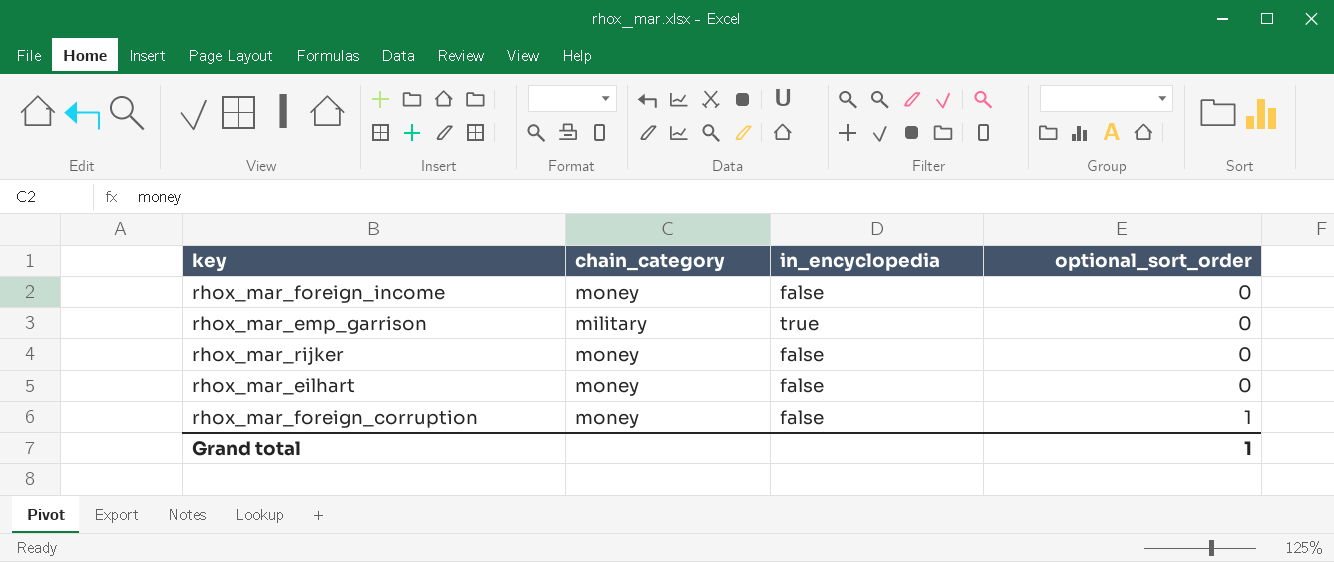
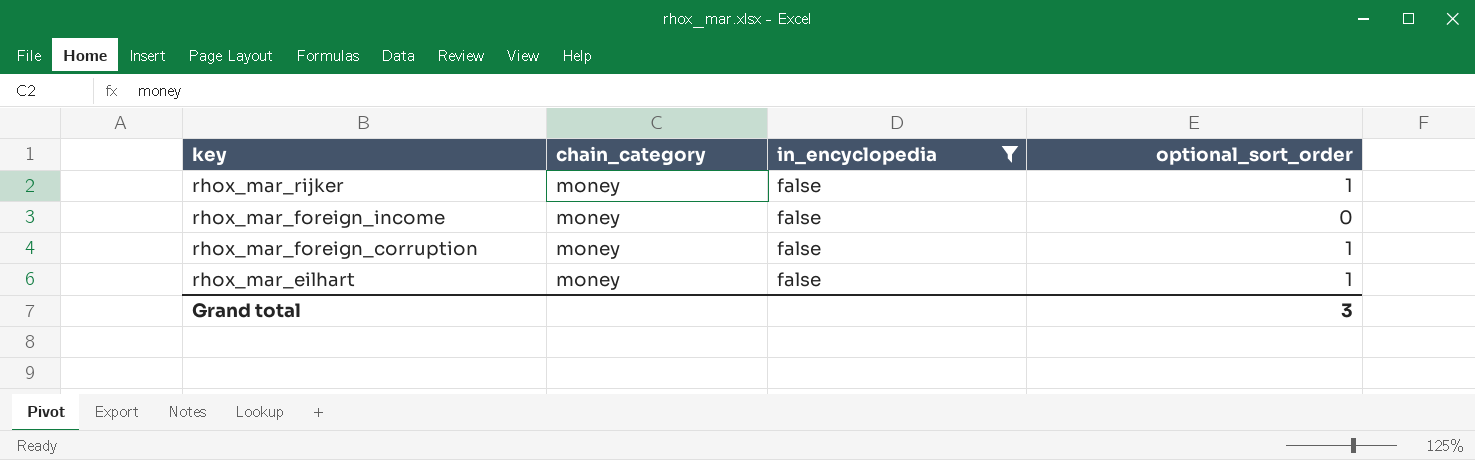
filter: none -> in_encyclopedia = false
row order: optional_sort_order ascending -> key descending
rhox_mar_rijker | optional_sort_order: 0 -> 1
rhox_mar_eilhart | optional_sort_order: 0 -> 1
Grand total | optional_sort_order: 1 -> 3

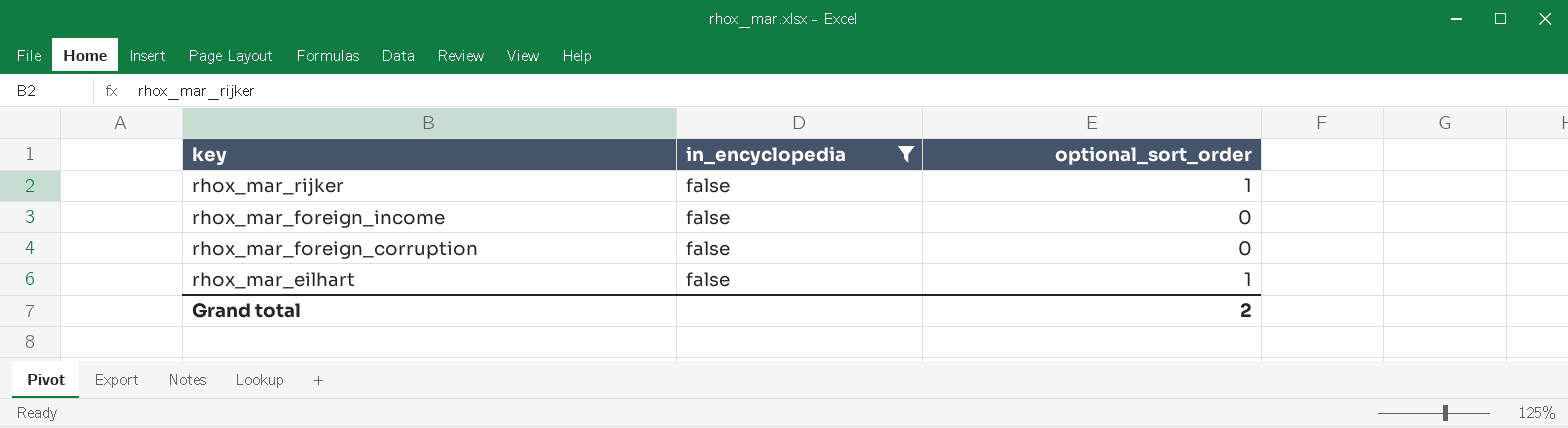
column chain_category | position: 2 -> none
rhox_mar_foreign_corruption | optional_sort_order: 1 -> 0
Grand total | optional_sort_order: 3 -> 2

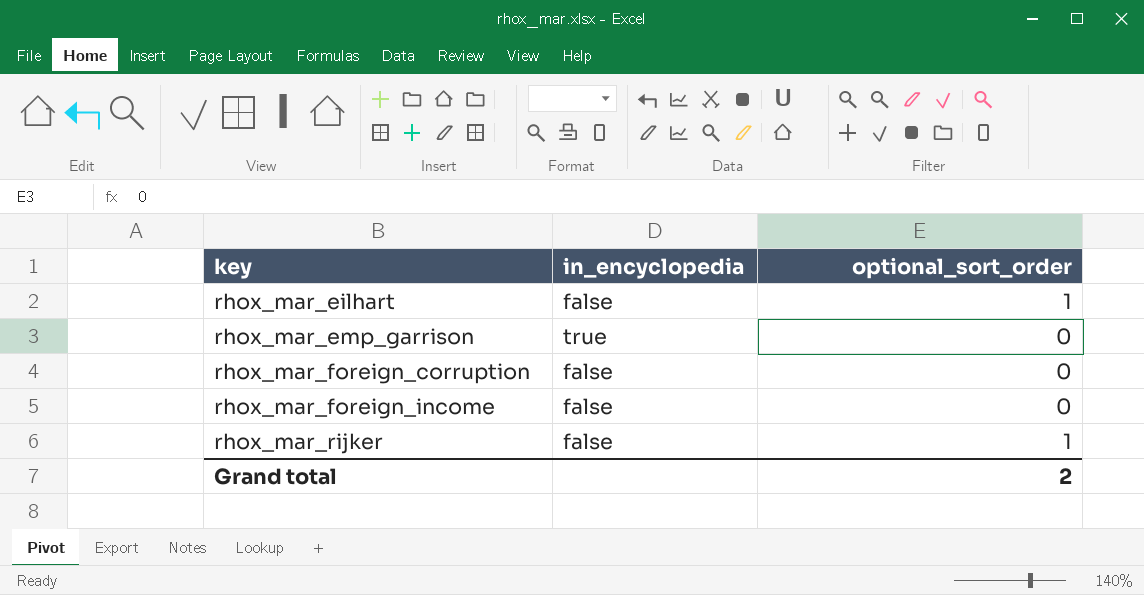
filter: in_encyclopedia = false -> none
row order: key descending -> key ascending

